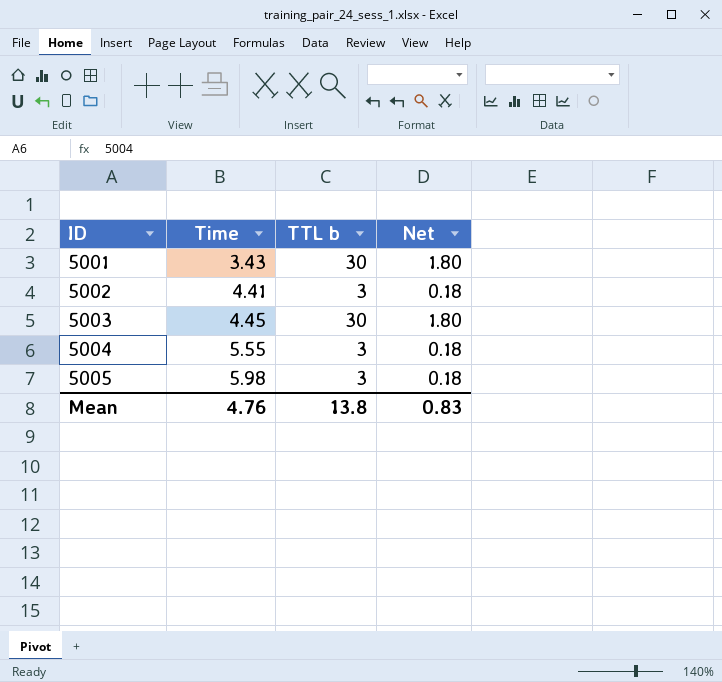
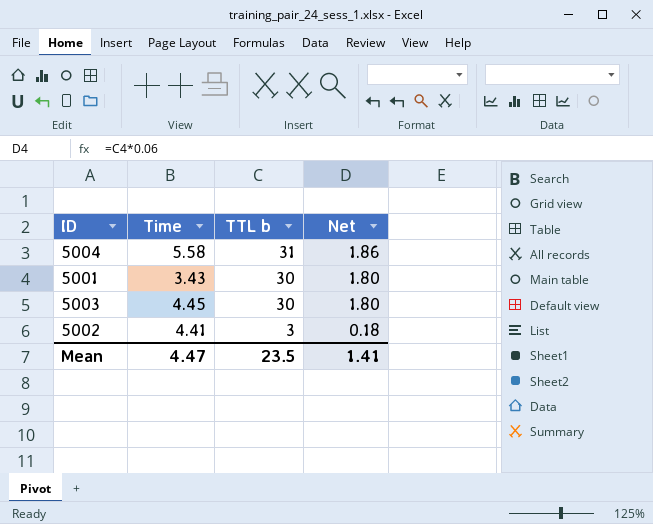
row order: ID ascending -> TTL b descending
row 5005: 5.98 | 3 | 0.18 -> none
5004 | Time: 5.55 -> 5.58
5004 | TTL b: 3 -> 31
5004 | Net: 0.18 -> 1.86
Mean | Time: 4.76 -> 4.47
Mean | TTL b: 13.8 -> 23.5
Mean | Net: 0.83 -> 1.41

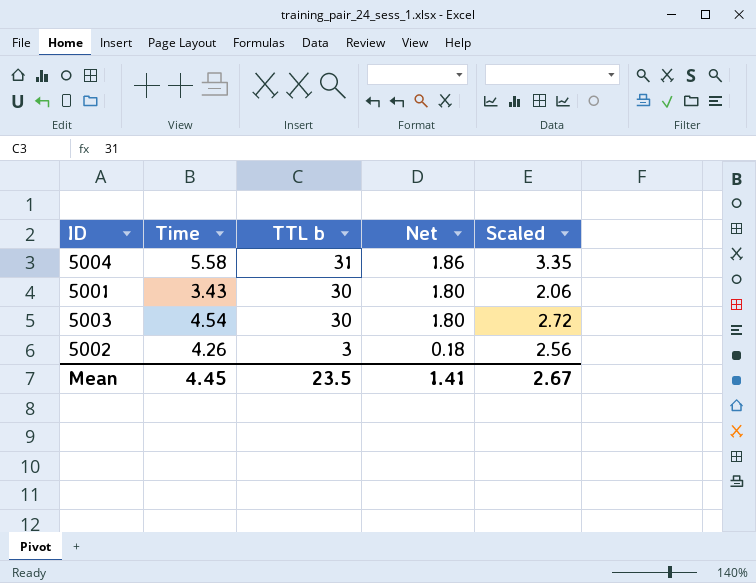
column Scaled | formula: none -> [Time] * 0.6
5003 | Time: 4.45 -> 4.54
5002 | Time: 4.41 -> 4.26
Mean | Time: 4.47 -> 4.45

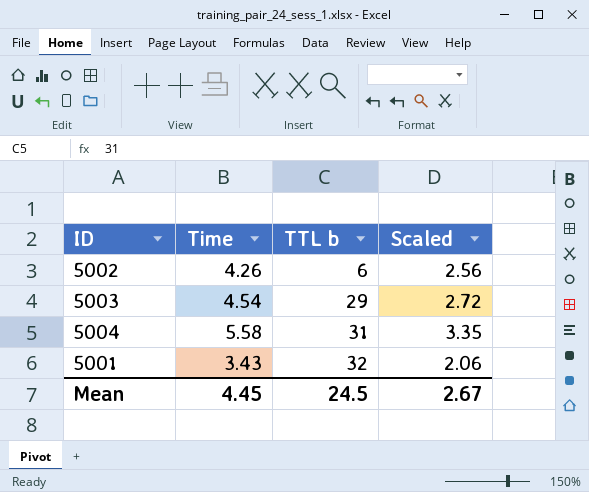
row order: TTL b descending -> TTL b ascending
column Net | formula: [TTL b] * 0.06 -> none
5002 | TTL b: 3 -> 6
5003 | TTL b: 30 -> 29
5001 | TTL b: 30 -> 32
Mean | TTL b: 23.5 -> 24.5

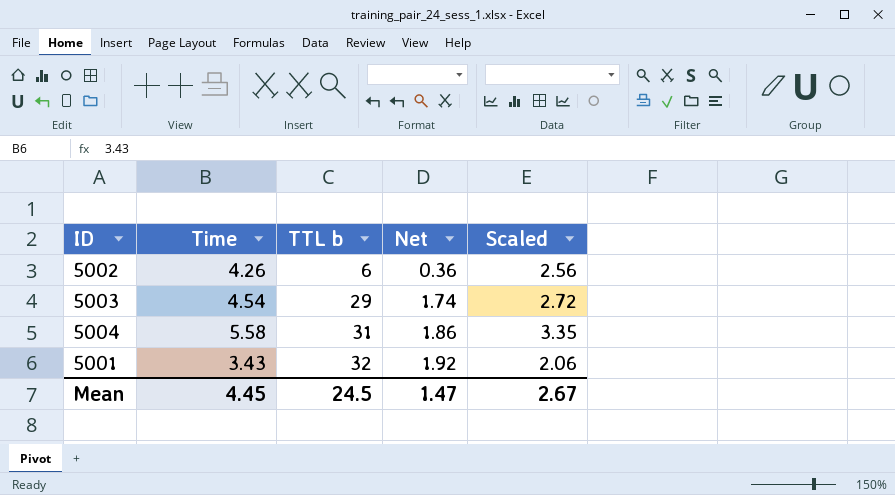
column Net | formula: none -> [TTL b] * 0.06

